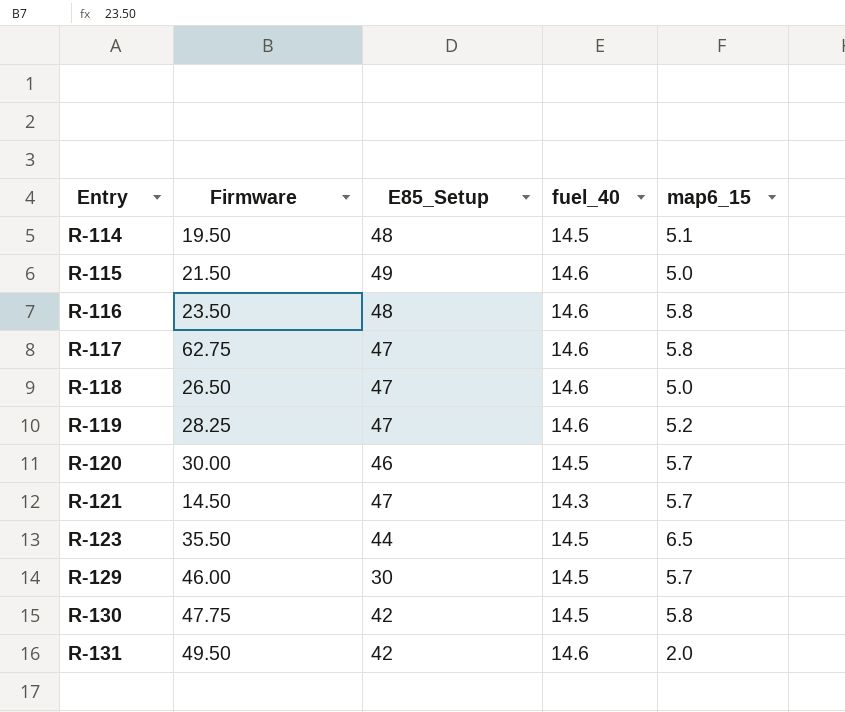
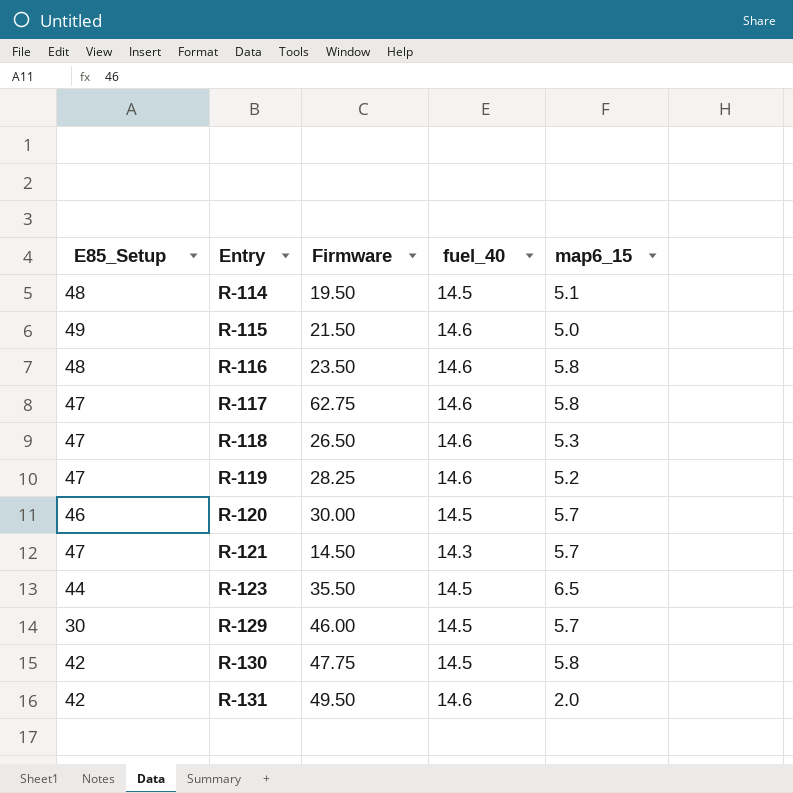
column E85_Setup | position: 3 -> 1
R-118 | map6_15: 5.0 -> 5.3

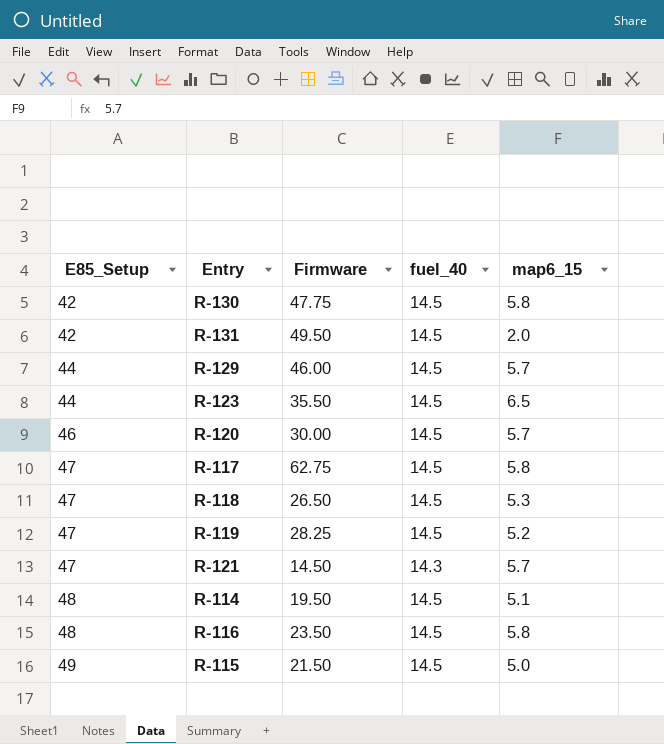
row order: Entry ascending -> E85_Setup ascending
R-131 | fuel_40: 14.6 -> 14.5
R-129 | E85_Setup: 30 -> 44
R-117 | fuel_40: 14.6 -> 14.5
R-118 | fuel_40: 14.6 -> 14.5
R-119 | fuel_40: 14.6 -> 14.5
R-116 | fuel_40: 14.6 -> 14.5
R-115 | fuel_40: 14.6 -> 14.5

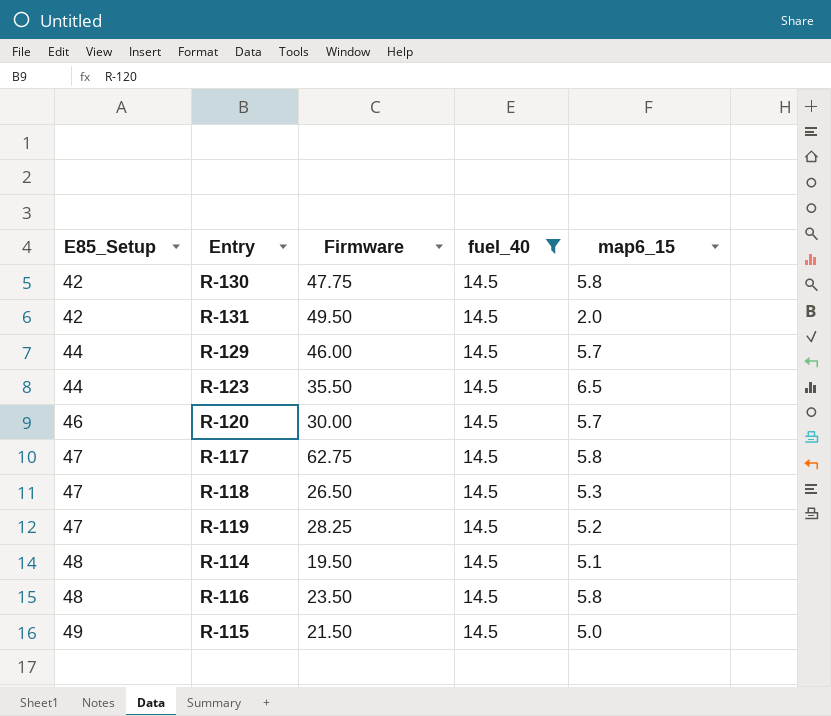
filter: none -> fuel_40 = 14.5

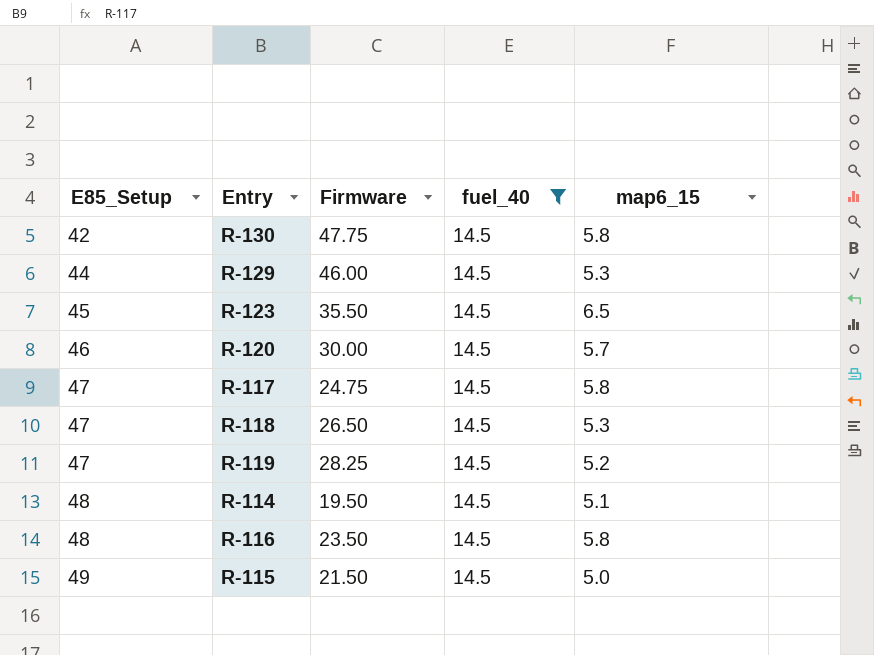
row R-131: 42 | 49.50 | 14.5 | 2.0 -> none
R-129 | map6_15: 5.7 -> 5.3
R-123 | E85_Setup: 44 -> 45
R-117 | Firmware: 62.75 -> 24.75

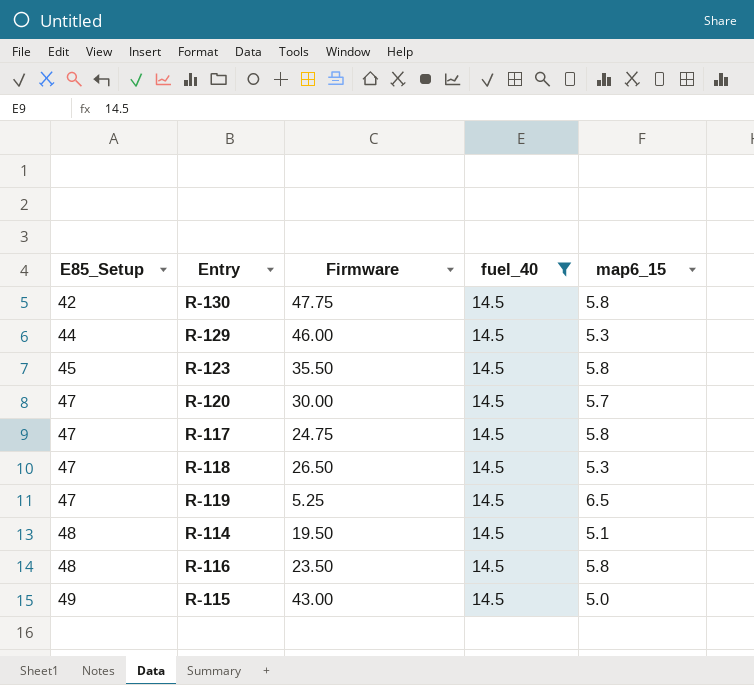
R-123 | map6_15: 6.5 -> 5.8
R-120 | E85_Setup: 46 -> 47
R-119 | Firmware: 28.25 -> 5.25
R-119 | map6_15: 5.2 -> 6.5
R-115 | Firmware: 21.50 -> 43.00

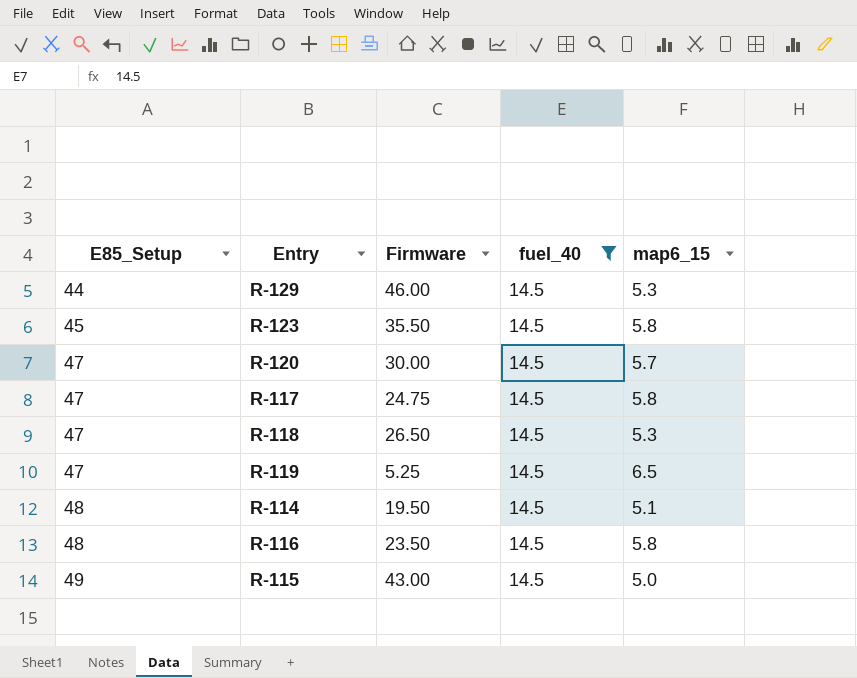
row R-130: 42 | 47.75 | 14.5 | 5.8 -> none

